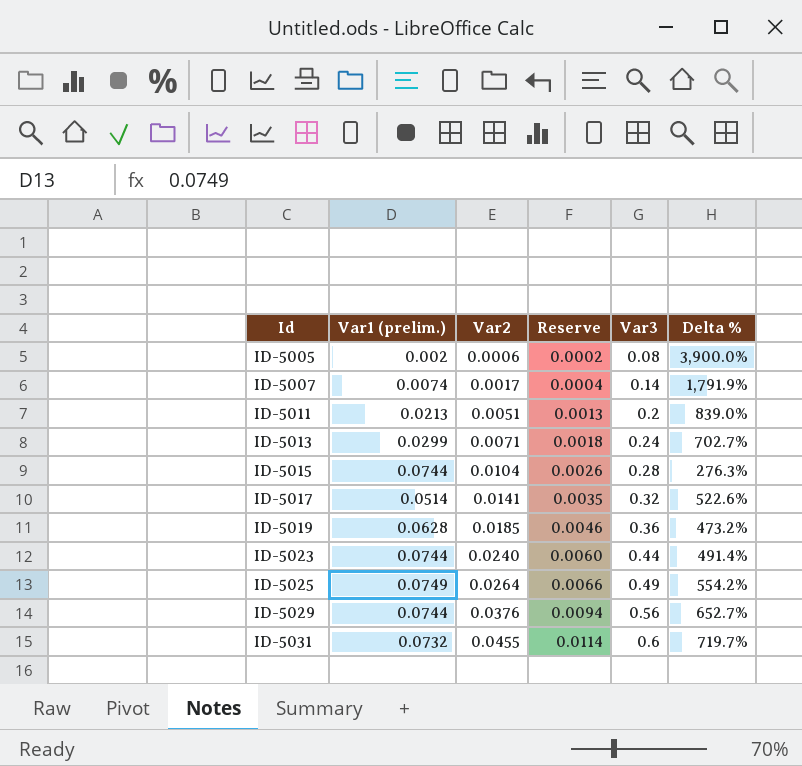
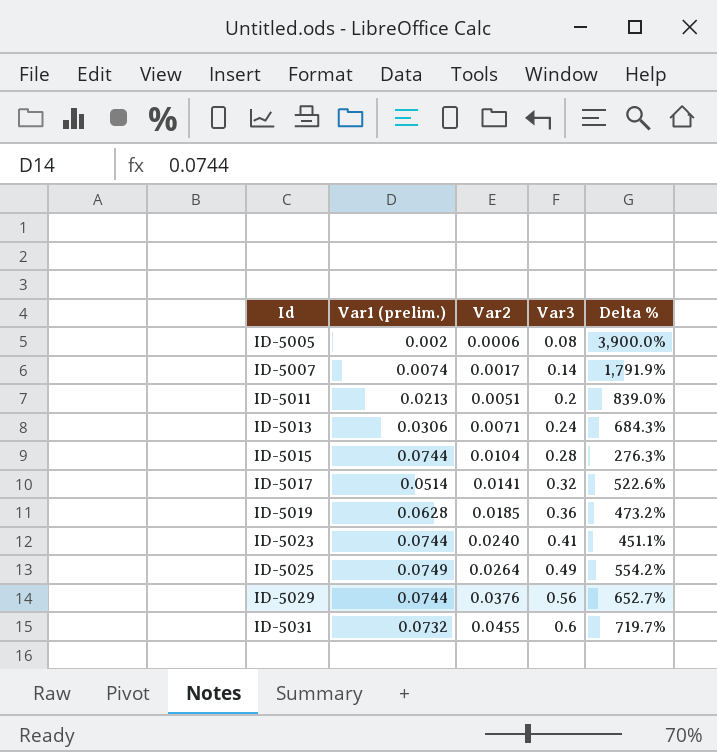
column Reserve | formula: [Var2] * 0.25 -> none
ID-5013 | Var1 (prelim.): 0.0299 -> 0.0306
ID-5013 | Delta %: 702.7% -> 684.3%
ID-5023 | Var3: 0.44 -> 0.41
ID-5023 | Delta %: 491.4% -> 451.1%

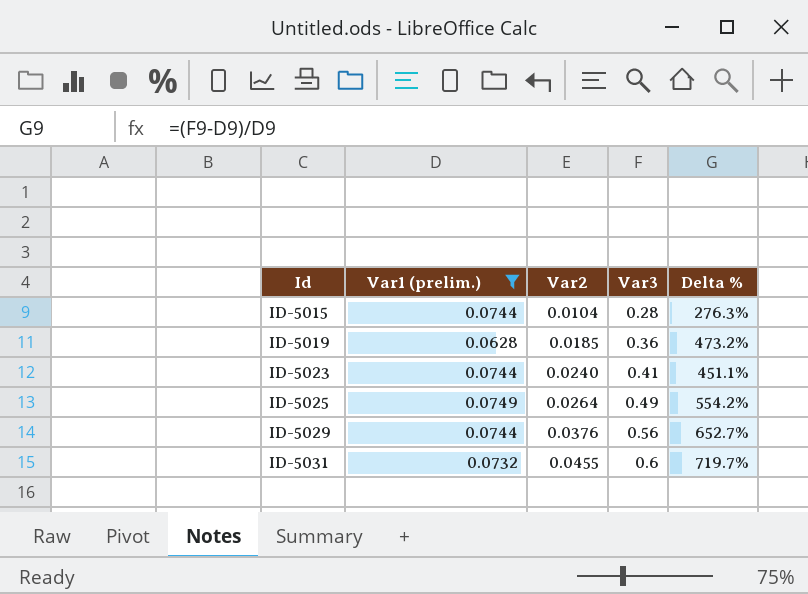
filter: none -> Var1 (prelim.) >= 0.0628

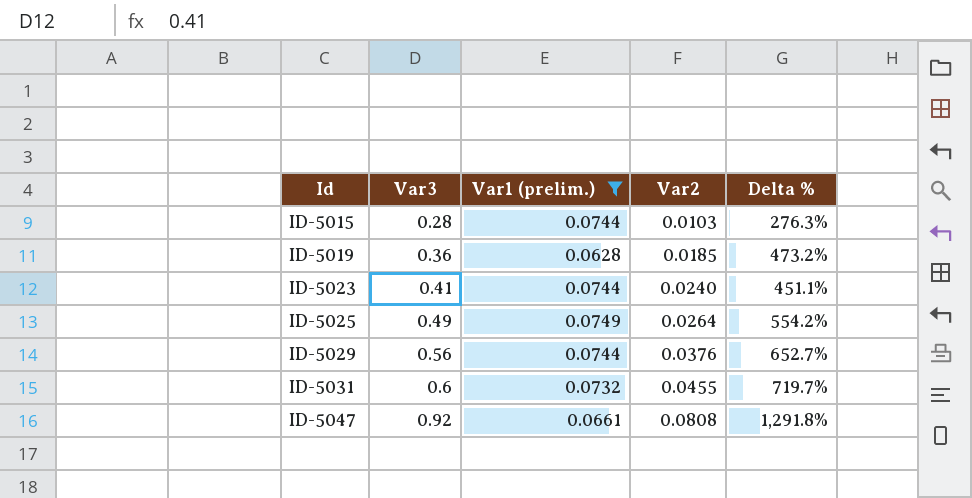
column Var3 | position: 4 -> 2
ID-5015 | Var2: 0.0104 -> 0.0103
row ID-5047: none -> 0.92 | 0.0661 | 0.0808 | 1,291.8%

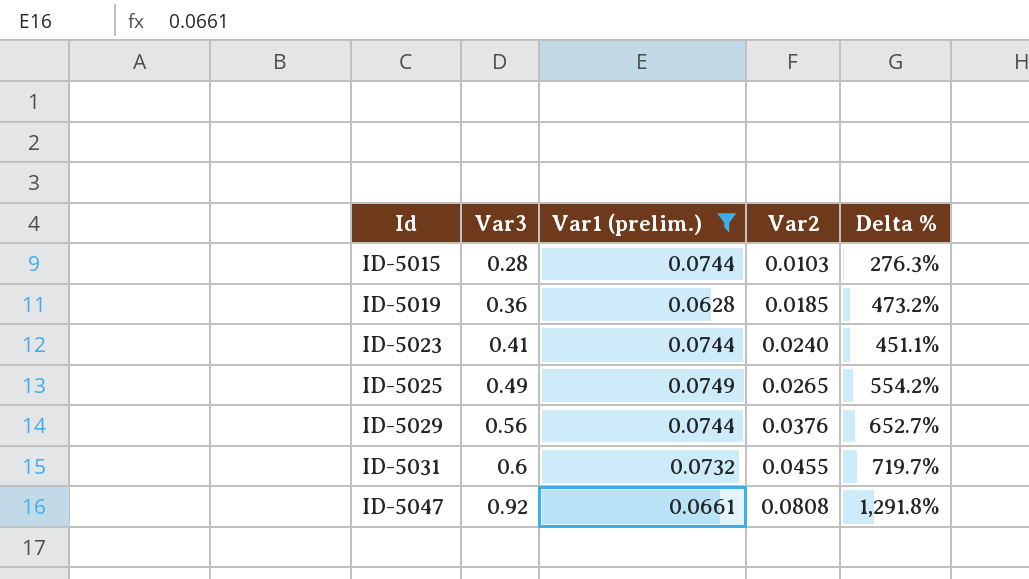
ID-5025 | Var2: 0.0264 -> 0.0265

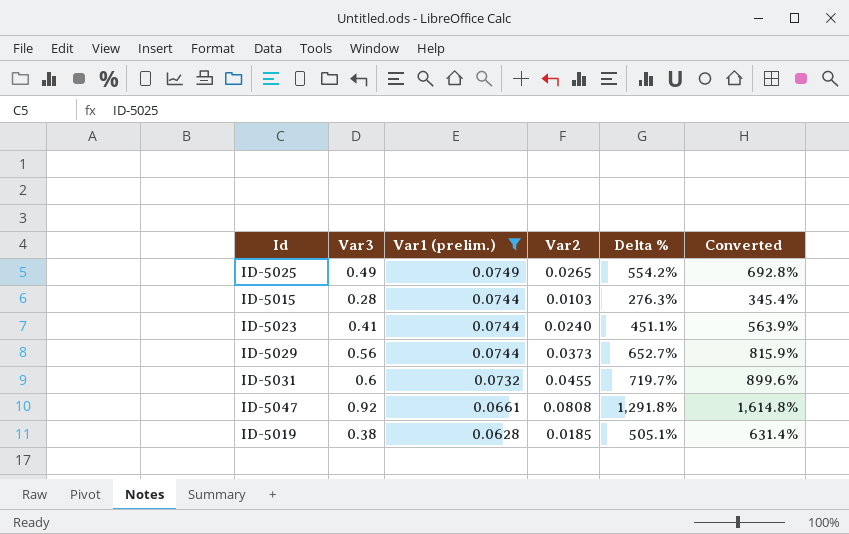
row order: Id ascending -> Var1 (prelim.) descending
column Converted | formula: none -> [Delta %] * 1.25
ID-5029 | Var2: 0.0376 -> 0.0373
ID-5019 | Var3: 0.36 -> 0.38
ID-5019 | Delta %: 473.2% -> 505.1%

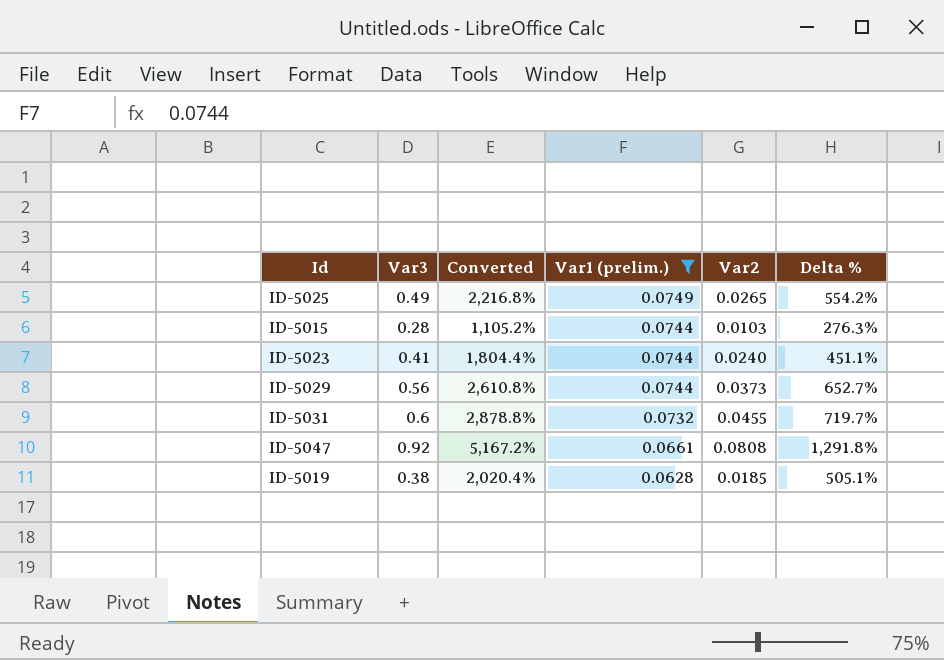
column Converted | formula: [Delta %] * 1.25 -> [Delta %] * 4
column Converted | position: 6 -> 3

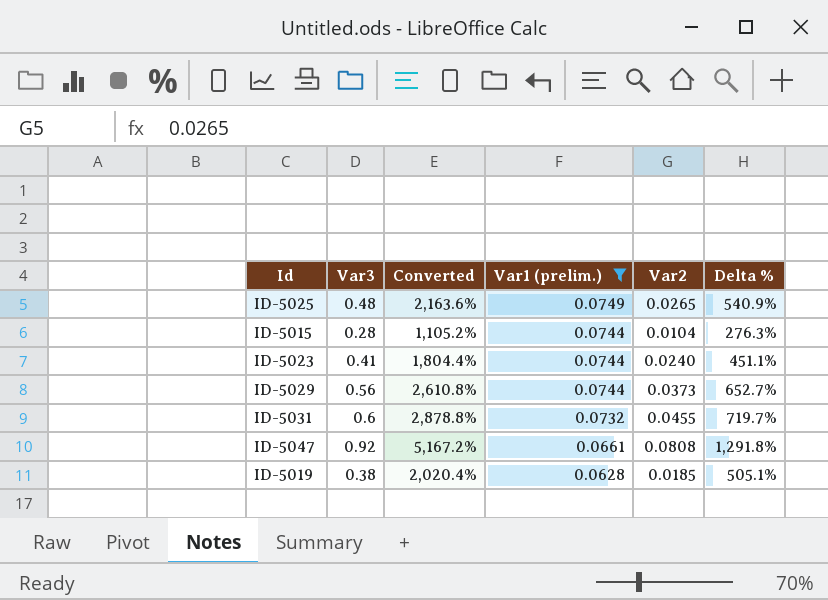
ID-5025 | Var3: 0.49 -> 0.48
ID-5025 | Converted: 2,216.8% -> 2,163.6%
ID-5025 | Delta %: 554.2% -> 540.9%
ID-5015 | Var2: 0.0103 -> 0.0104

